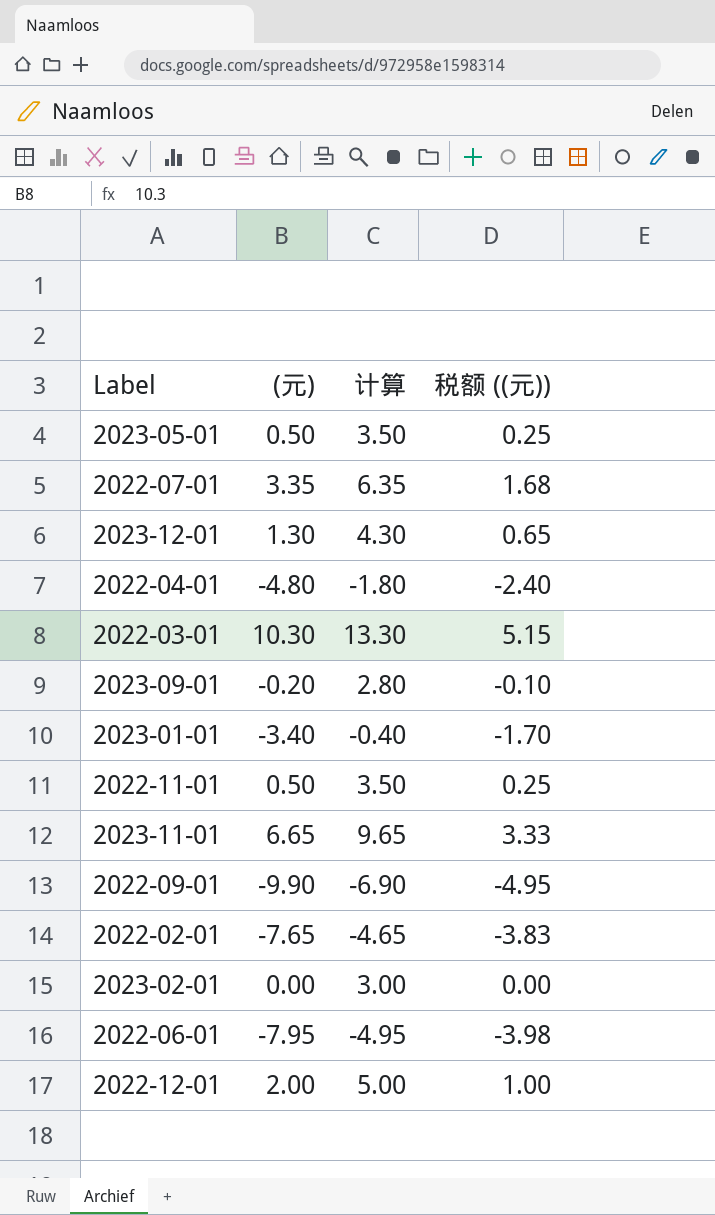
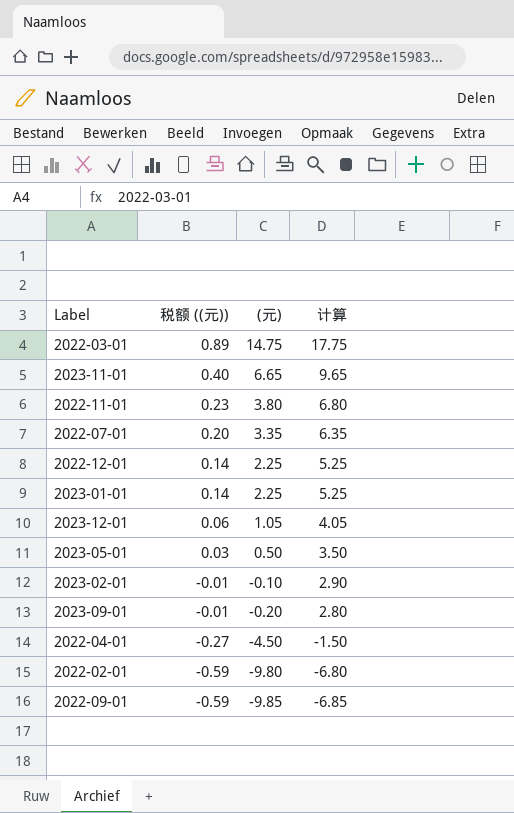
row order: none -> 税额 ((元)) descending
column 税额 ((元)) | formula: [(元)] * 0.5 -> [(元)] * 0.06
column 税额 ((元)) | position: 4 -> 2
row 2022-06-01: -7.95 | -4.95 | -3.98 -> none
2022-03-01 | (元): 10.30 -> 14.75
2022-03-01 | 计算: 13.30 -> 17.75
2022-11-01 | (元): 0.50 -> 3.80
2022-11-01 | 计算: 3.50 -> 6.80
2022-12-01 | (元): 2.00 -> 2.25
2022-12-01 | 计算: 5.00 -> 5.25
2023-01-01 | (元): -3.40 -> 2.25
2023-01-01 | 计算: -0.40 -> 5.25
2023-12-01 | (元): 1.30 -> 1.05
2023-12-01 | 计算: 4.30 -> 4.05
2023-02-01 | (元): 0.00 -> -0.10
2023-02-01 | 计算: 3.00 -> 2.90
2022-04-01 | (元): -4.80 -> -4.50
2022-04-01 | 计算: -1.80 -> -1.50
2022-02-01 | (元): -7.65 -> -9.80
2022-02-01 | 计算: -4.65 -> -6.80
2022-09-01 | (元): -9.90 -> -9.85
2022-09-01 | 计算: -6.90 -> -6.85

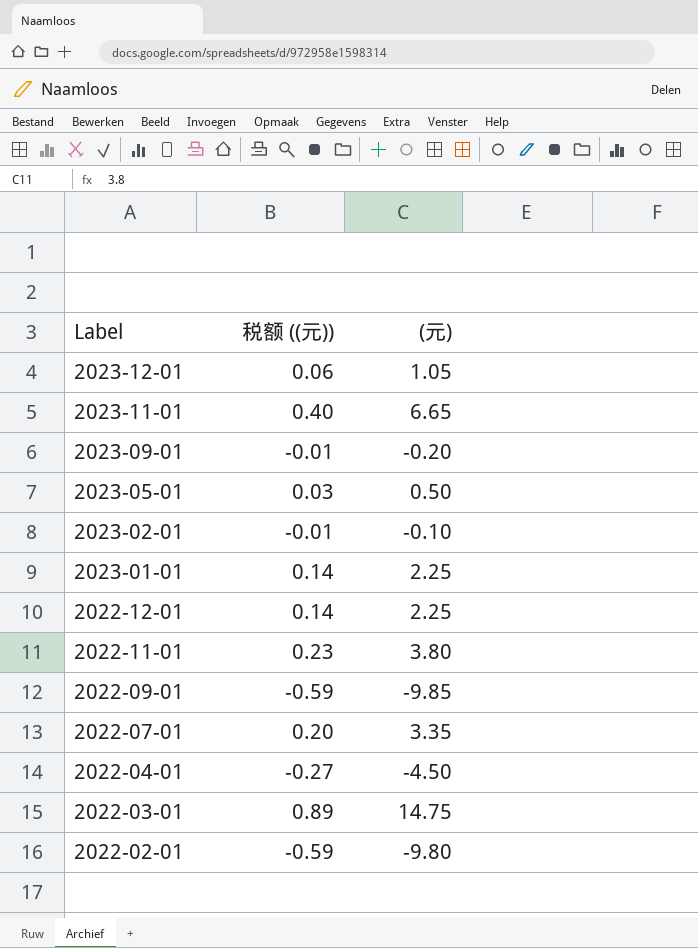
row order: 税额 ((元)) descending -> Label descending
column 计算 | formula: [(元)] + 3 -> none

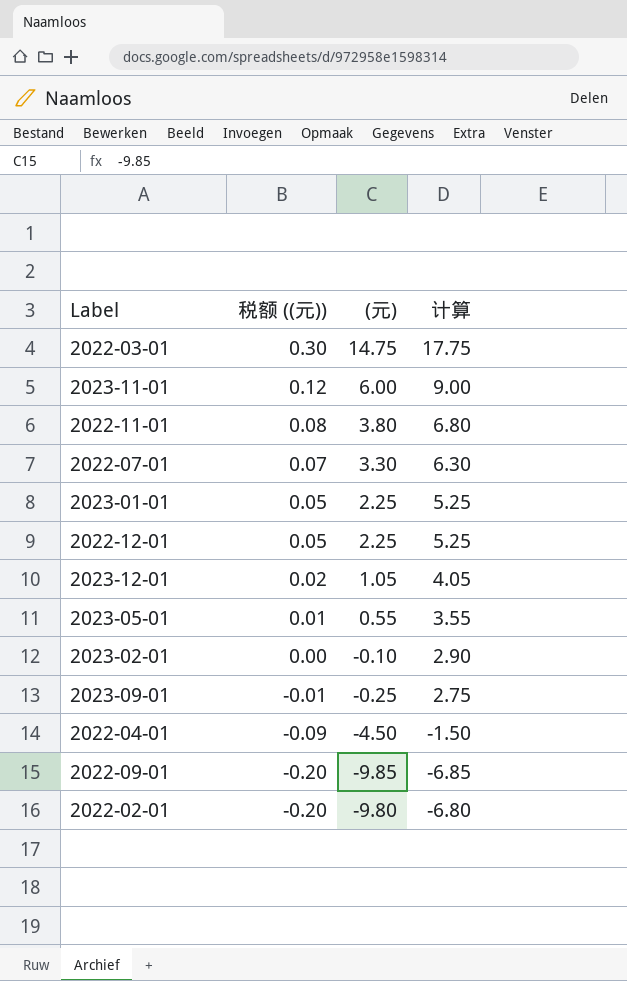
row order: Label descending -> 税额 ((元)) descending
column 税额 ((元)) | formula: [(元)] * 0.06 -> [(元)] * 0.02
column 计算 | formula: none -> [(元)] + 3
2023-11-01 | (元): 6.65 -> 6.00
2022-07-01 | (元): 3.35 -> 3.30
2023-05-01 | (元): 0.50 -> 0.55
2023-09-01 | (元): -0.20 -> -0.25

